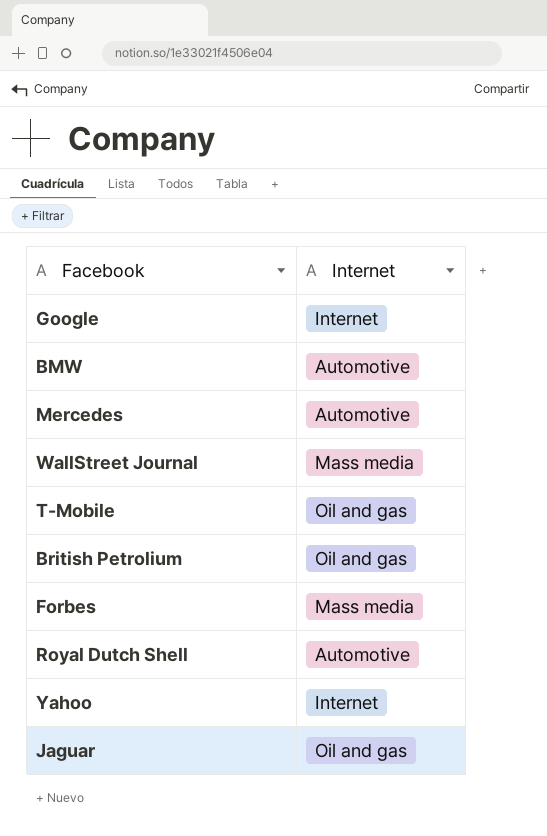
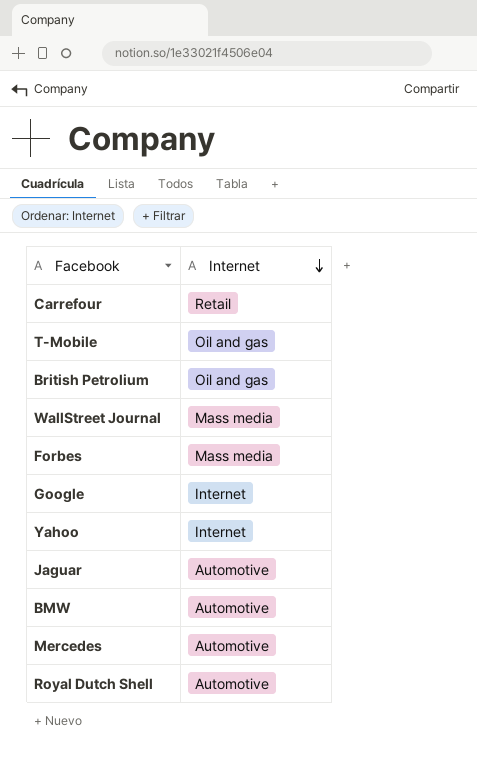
row order: none -> Internet descending
row Carrefour: none -> Retail
Jaguar | Internet: Oil and gas -> Automotive

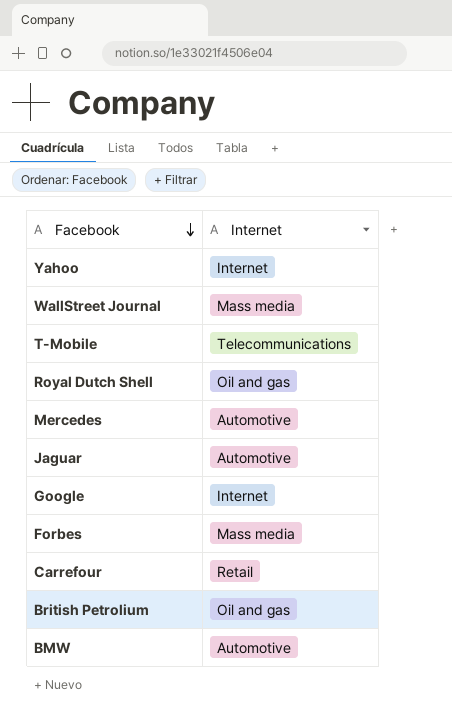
row order: Internet descending -> Facebook descending
T-Mobile | Internet: Oil and gas -> Telecommunications
Royal Dutch Shell | Internet: Automotive -> Oil and gas

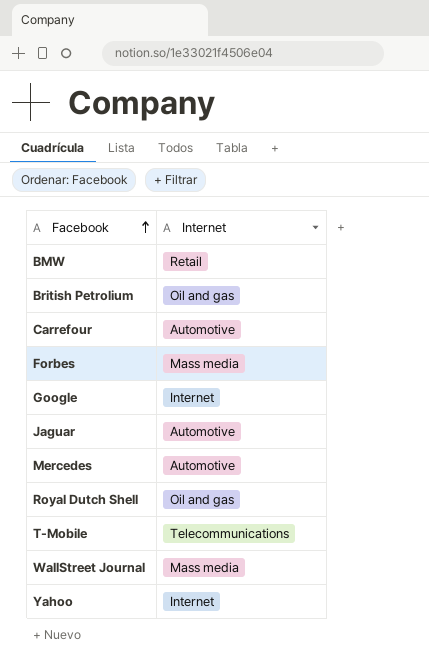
row order: Facebook descending -> Facebook ascending
BMW | Internet: Automotive -> Retail
Carrefour | Internet: Retail -> Automotive

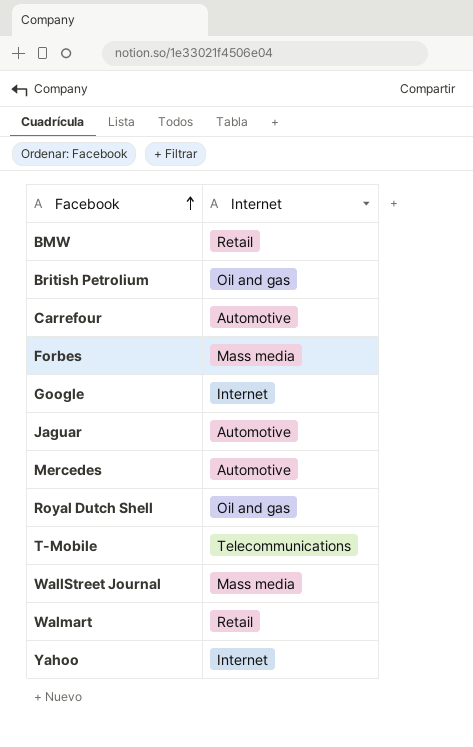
row Walmart: none -> Retail

